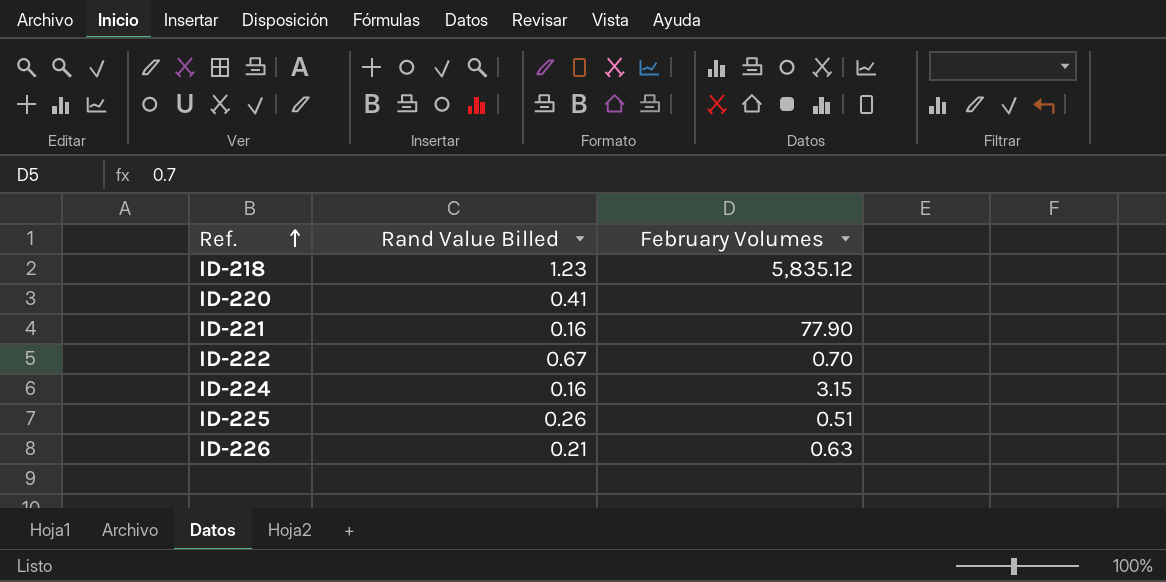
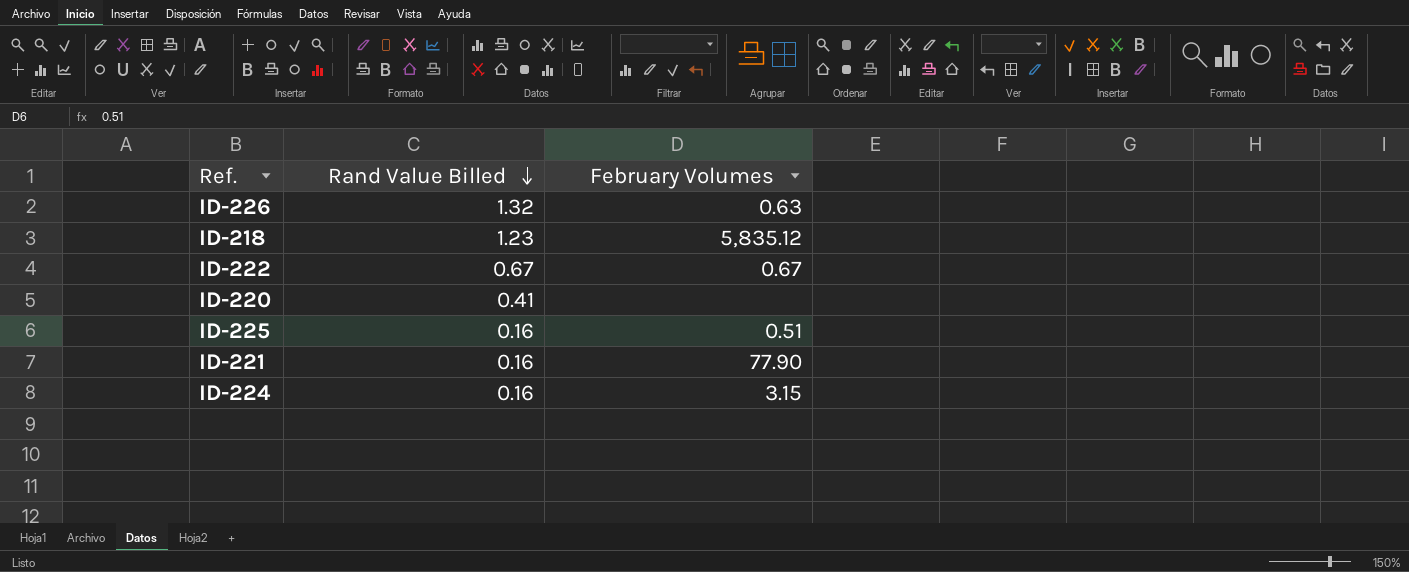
row order: Ref. ascending -> Rand Value Billed descending
ID-226 | Rand Value Billed: 0.21 -> 1.32
ID-222 | February Volumes: 0.70 -> 0.67
ID-225 | Rand Value Billed: 0.26 -> 0.16

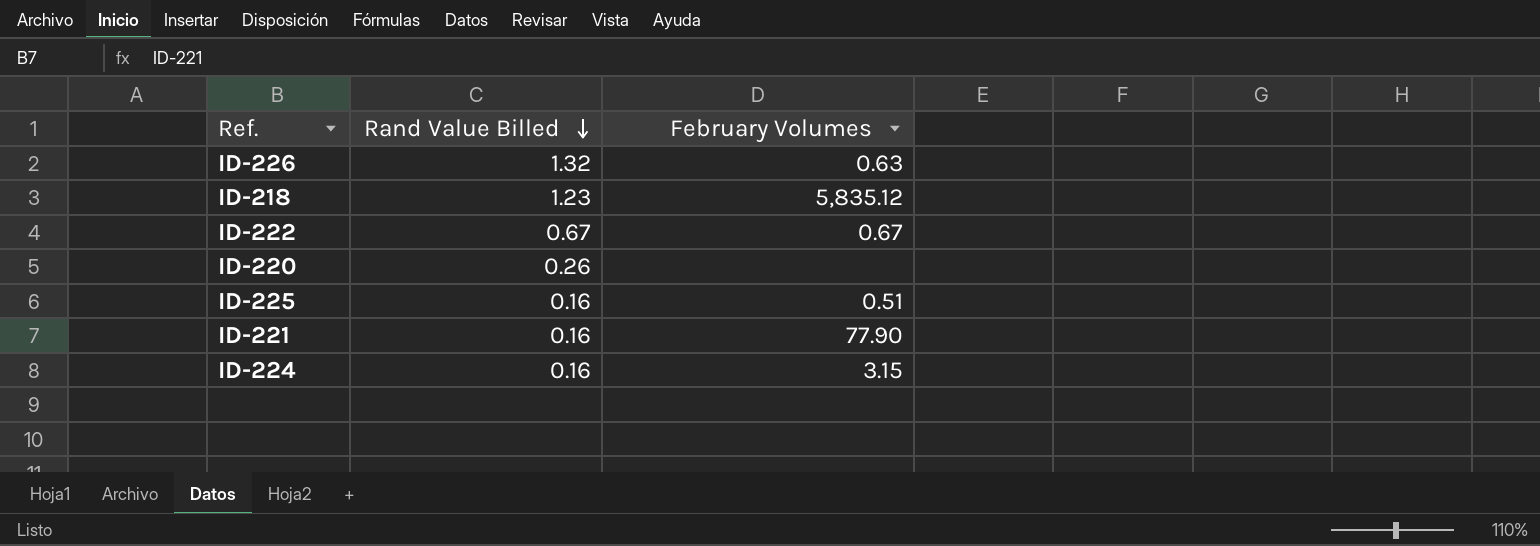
ID-220 | Rand Value Billed: 0.41 -> 0.26

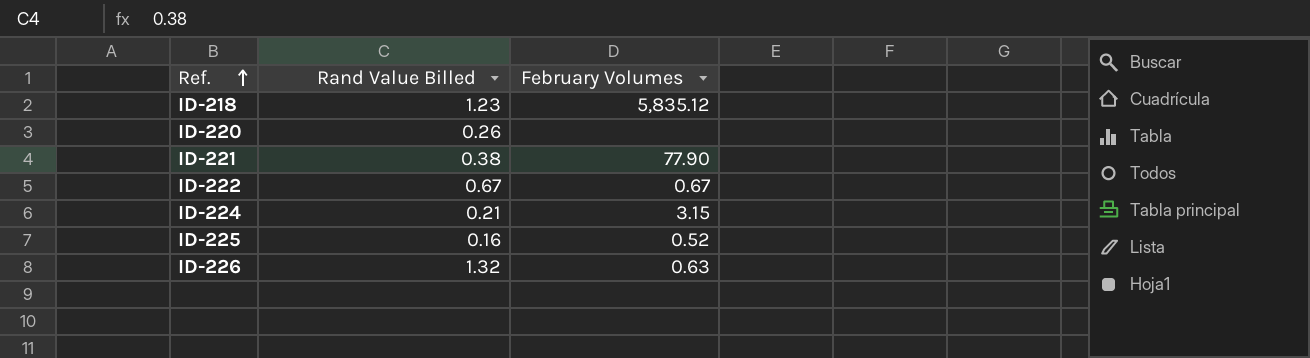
row order: Rand Value Billed descending -> Ref. ascending
ID-221 | Rand Value Billed: 0.16 -> 0.38
ID-224 | Rand Value Billed: 0.16 -> 0.21
ID-225 | February Volumes: 0.51 -> 0.52

